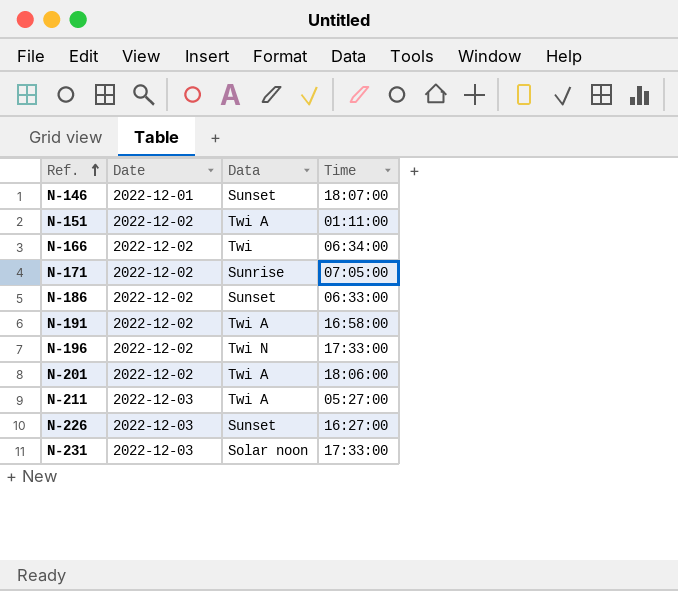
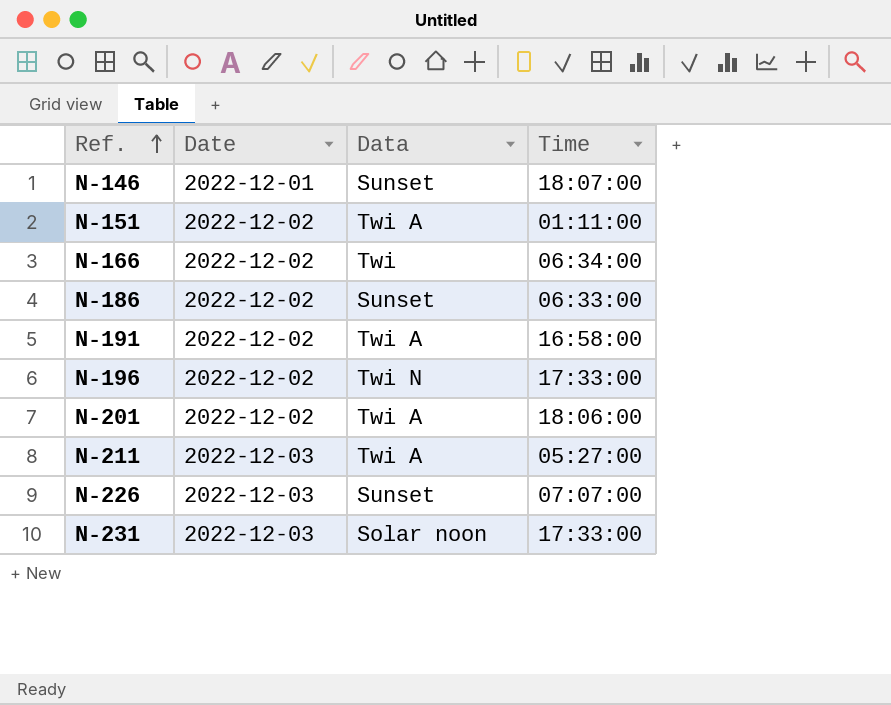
row N-171: 2022-12-02 | Sunrise | 07:05:00 -> none
N-226 | Time: 16:27:00 -> 07:07:00

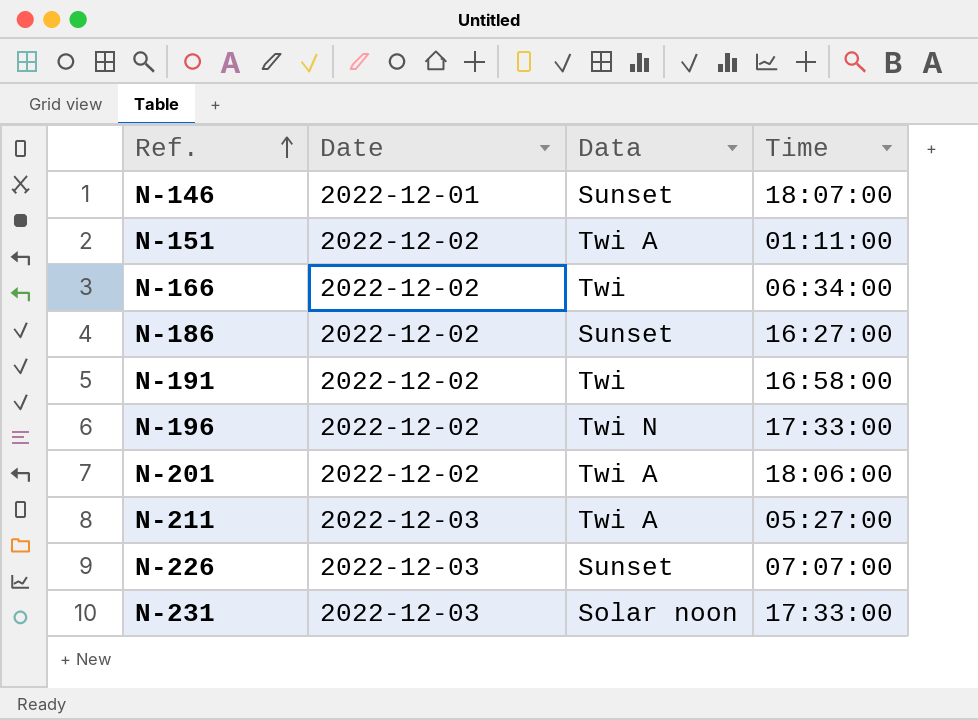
N-186 | Time: 06:33:00 -> 16:27:00
N-191 | Data: Twi A -> Twi

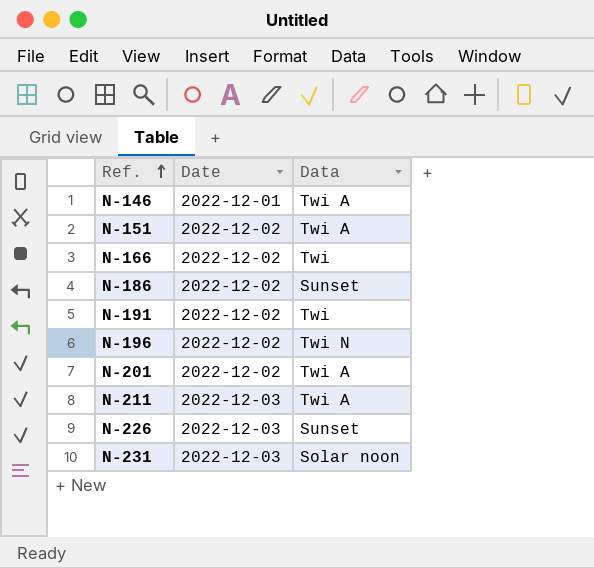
column Time | position: 4 -> none
N-146 | Data: Sunset -> Twi A

